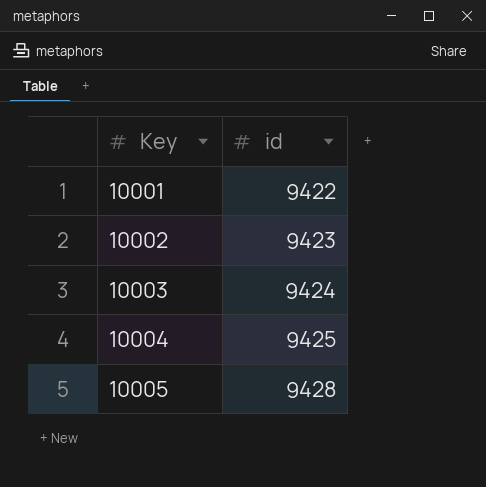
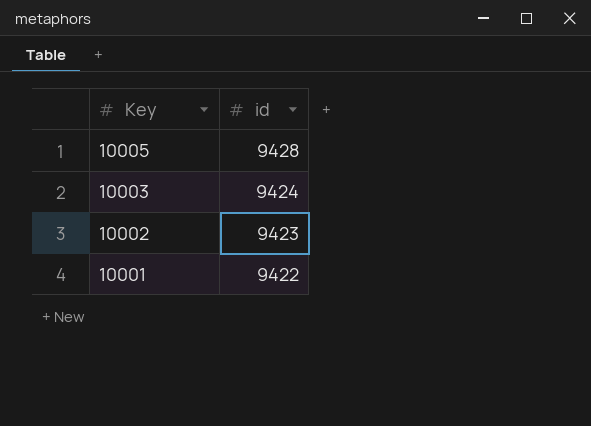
row order: Key ascending -> Key descending
row 10004: 9425 -> none

